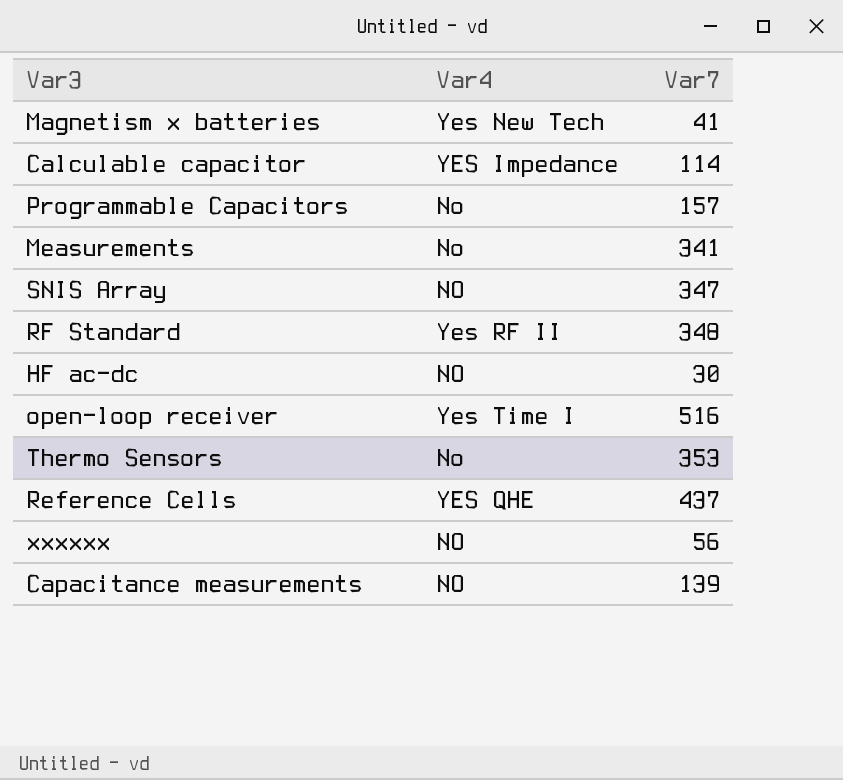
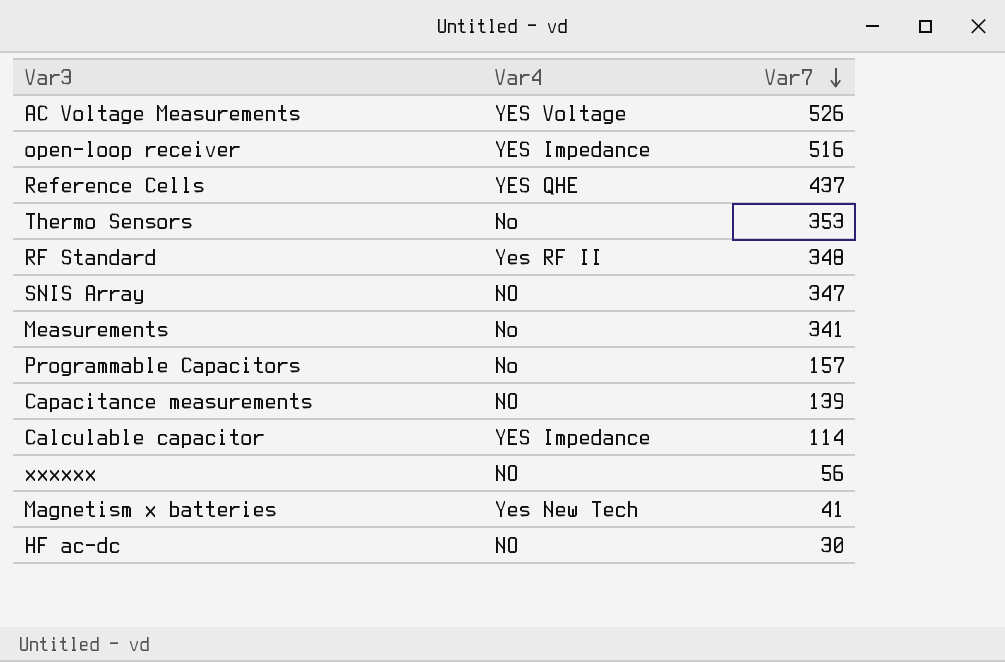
row order: none -> Var7 descending
row AC Voltage Measurements: none -> YES Voltage | 526
open-loop receiver | Var4: Yes Time I -> YES Impedance

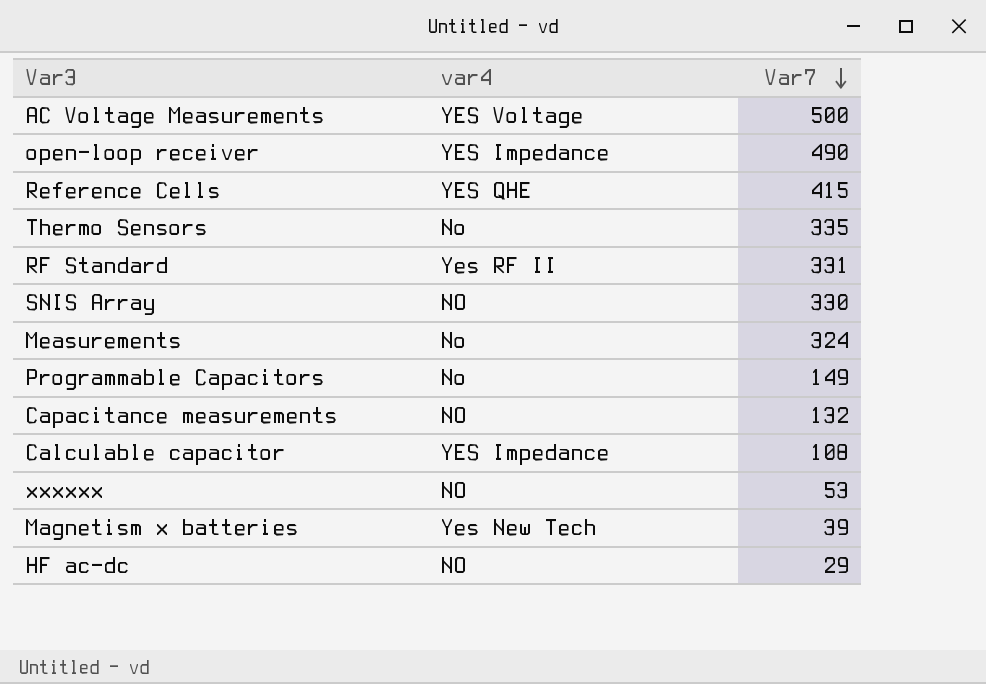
column name: Var4 -> var4
AC Voltage Measurements | Var7: 526 -> 500
open-loop receiver | Var7: 516 -> 490
Reference Cells | Var7: 437 -> 415
Thermo Sensors | Var7: 353 -> 335
RF Standard | Var7: 348 -> 331
SNIS Array | Var7: 347 -> 330
Measurements | Var7: 341 -> 324
Programmable Capacitors | Var7: 157 -> 149
Capacitance measurements | Var7: 139 -> 132
Calculable capacitor | Var7: 114 -> 108
xxxxxx | Var7: 56 -> 53
Magnetism x batteries | Var7: 41 -> 39
HF ac-dc | Var7: 30 -> 29

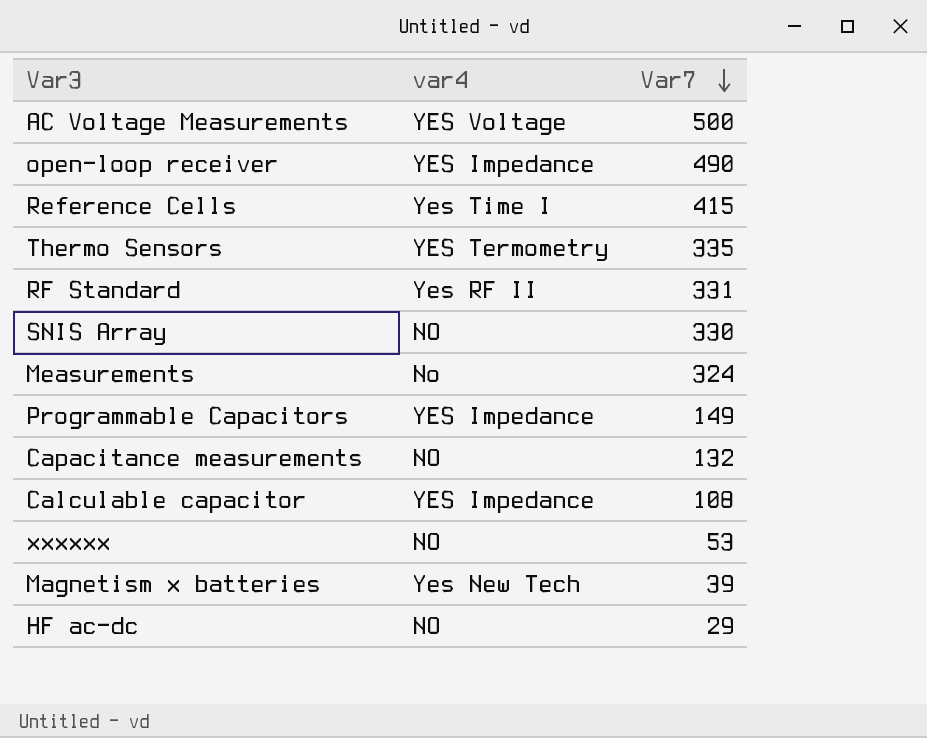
Reference Cells | var4: YES QHE -> Yes Time I
Thermo Sensors | var4: No -> YES Termometry
Programmable Capacitors | var4: No -> YES Impedance

